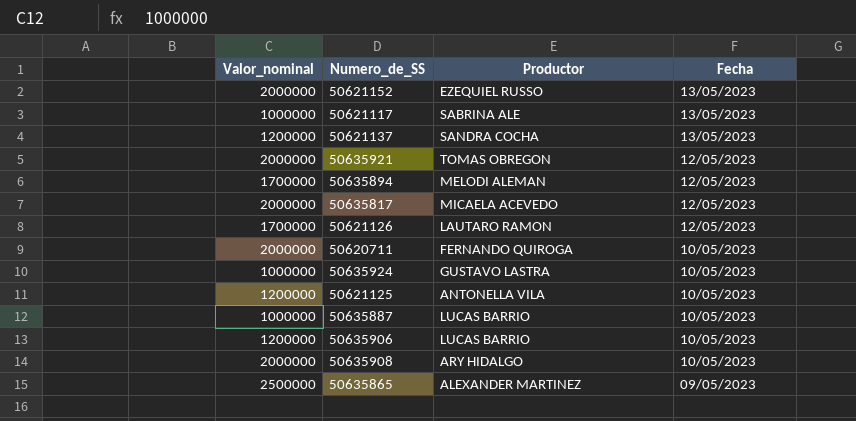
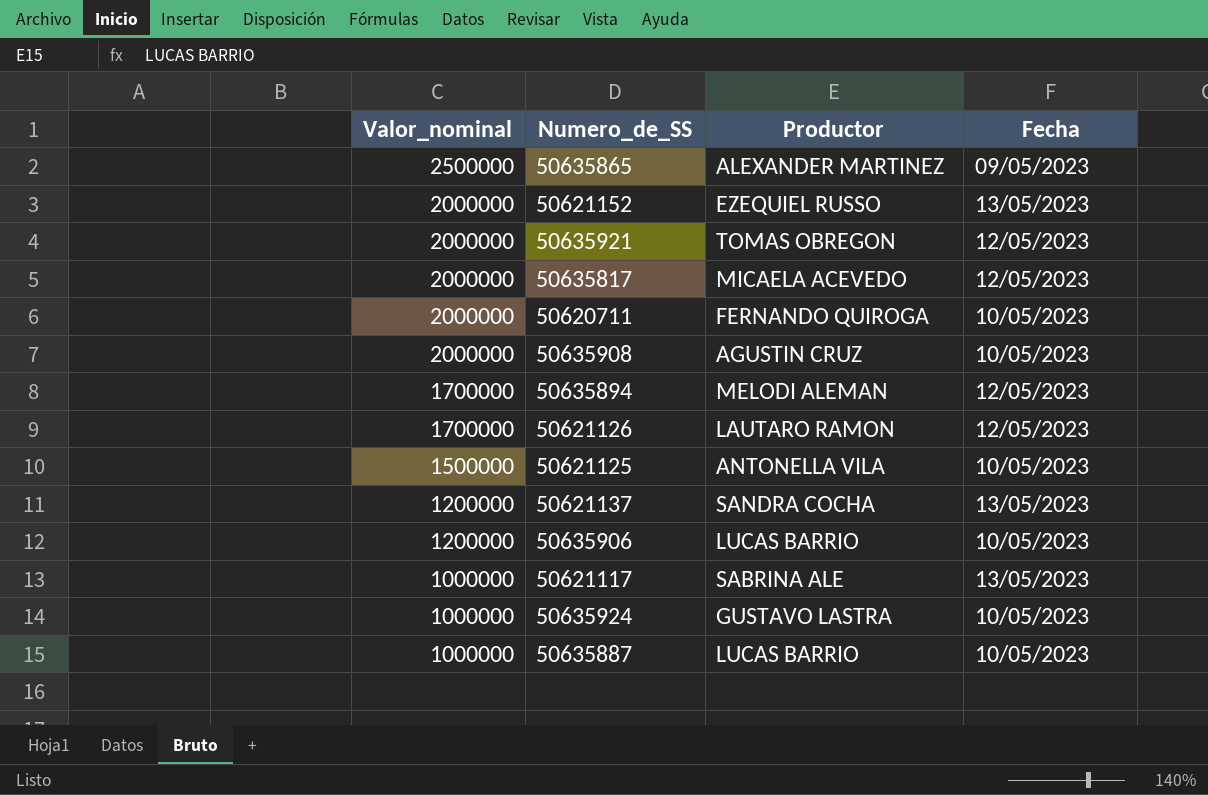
row order: Fecha descending -> Valor_nominal descending
50635908 | Productor: ARY HIDALGO -> AGUSTIN CRUZ
50621125 | Valor_nominal: 1200000 -> 1500000

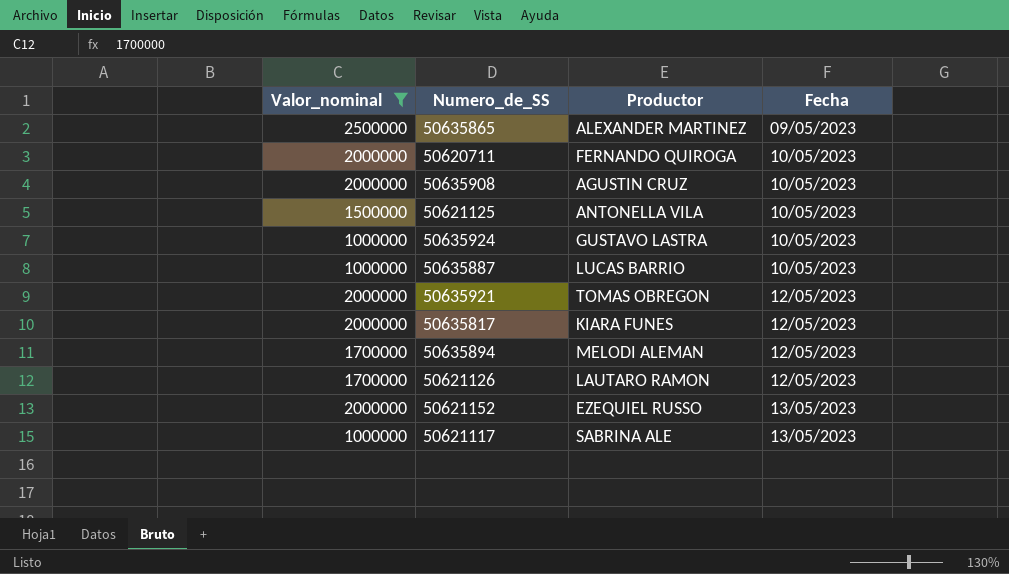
filter: none -> Valor_nominal != 1200000
row order: Valor_nominal descending -> Fecha ascending
50635817 | Productor: MICAELA ACEVEDO -> KIARA FUNES

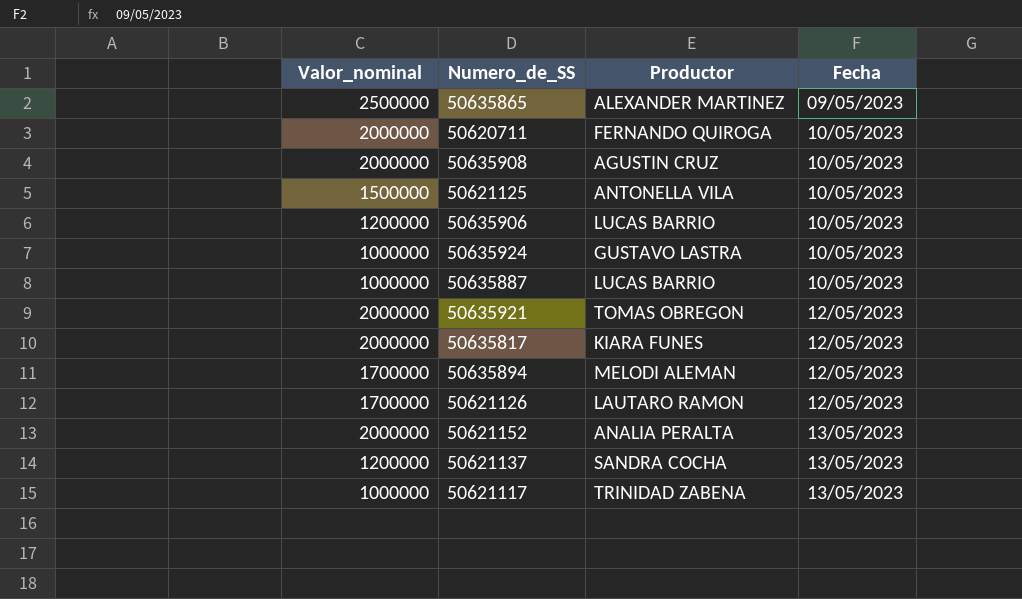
filter: Valor_nominal != 1200000 -> none
50621152 | Productor: EZEQUIEL RUSSO -> ANALIA PERALTA
50621117 | Productor: SABRINA ALE -> TRINIDAD ZABENA

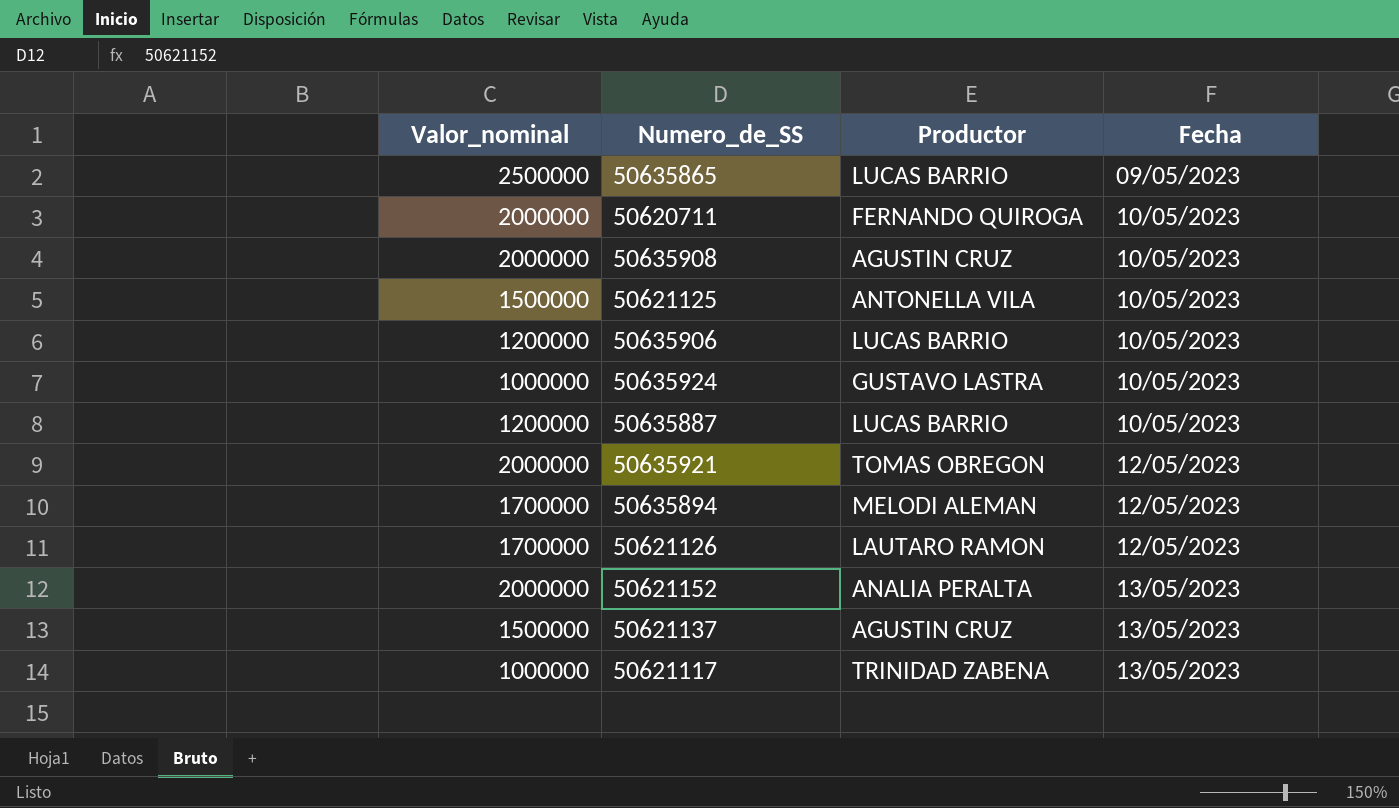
row 50635817: 2000000 | KIARA FUNES | 12/05/2023 -> none
50635865 | Productor: ALEXANDER MARTINEZ -> LUCAS BARRIO
50635887 | Valor_nominal: 1000000 -> 1200000
50621137 | Valor_nominal: 1200000 -> 1500000
50621137 | Productor: SANDRA COCHA -> AGUSTIN CRUZ

